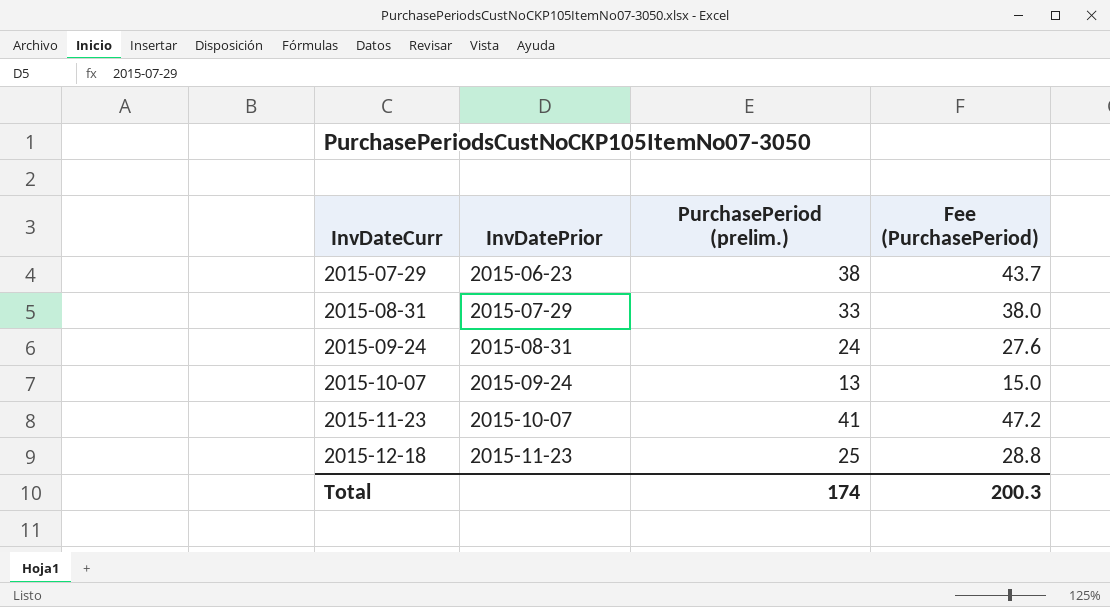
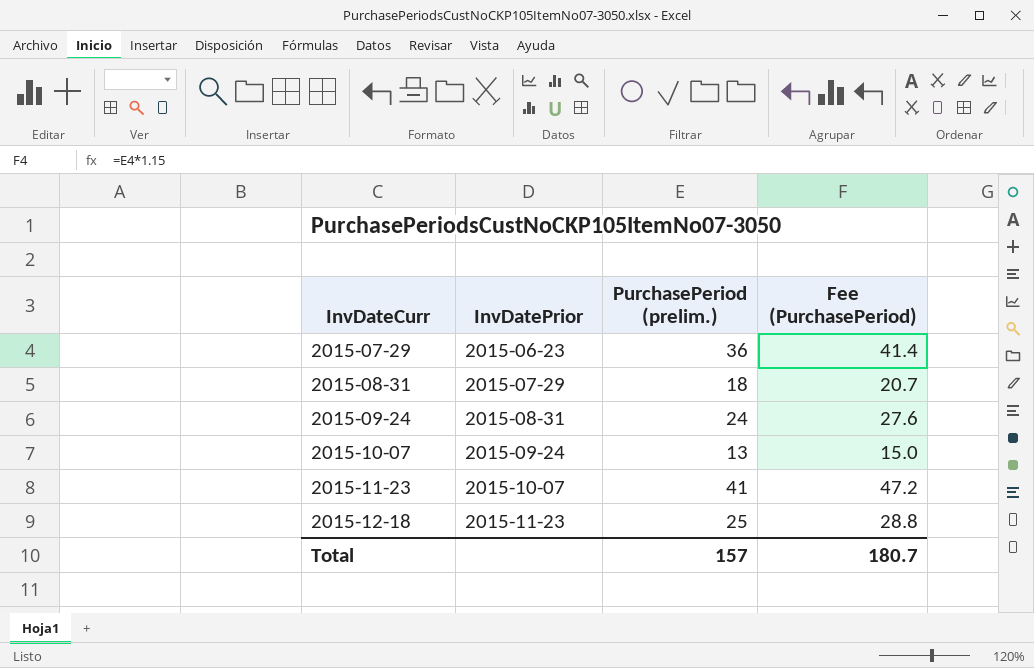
2015-07-29 | PurchasePeriod (prelim.): 38 -> 36
2015-07-29 | Fee (PurchasePeriod): 43.7 -> 41.4
2015-08-31 | PurchasePeriod (prelim.): 33 -> 18
2015-08-31 | Fee (PurchasePeriod): 38.0 -> 20.7
Total | PurchasePeriod (prelim.): 174 -> 157
Total | Fee (PurchasePeriod): 200.3 -> 180.7

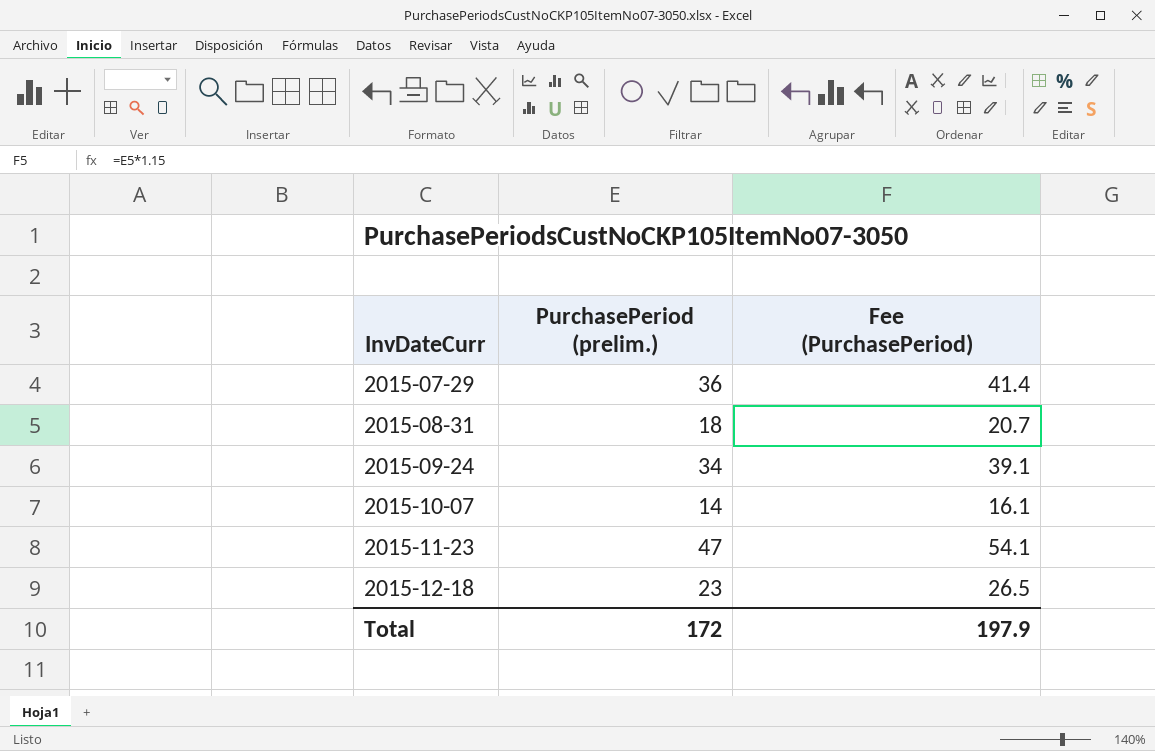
column InvDatePrior | position: 2 -> none
2015-09-24 | PurchasePeriod (prelim.): 24 -> 34
2015-09-24 | Fee (PurchasePeriod): 27.6 -> 39.1
2015-10-07 | PurchasePeriod (prelim.): 13 -> 14
2015-10-07 | Fee (PurchasePeriod): 15.0 -> 16.1
2015-11-23 | PurchasePeriod (prelim.): 41 -> 47
2015-11-23 | Fee (PurchasePeriod): 47.2 -> 54.1
2015-12-18 | PurchasePeriod (prelim.): 25 -> 23
2015-12-18 | Fee (PurchasePeriod): 28.8 -> 26.5
Total | PurchasePeriod (prelim.): 157 -> 172
Total | Fee (PurchasePeriod): 180.7 -> 197.9

